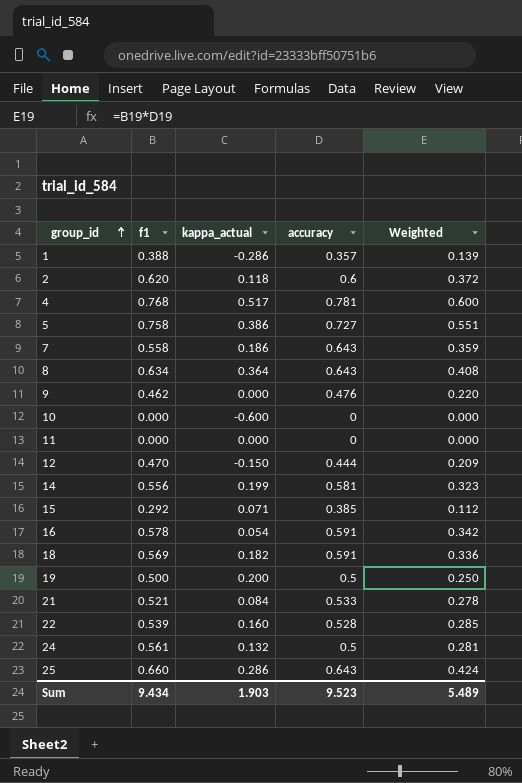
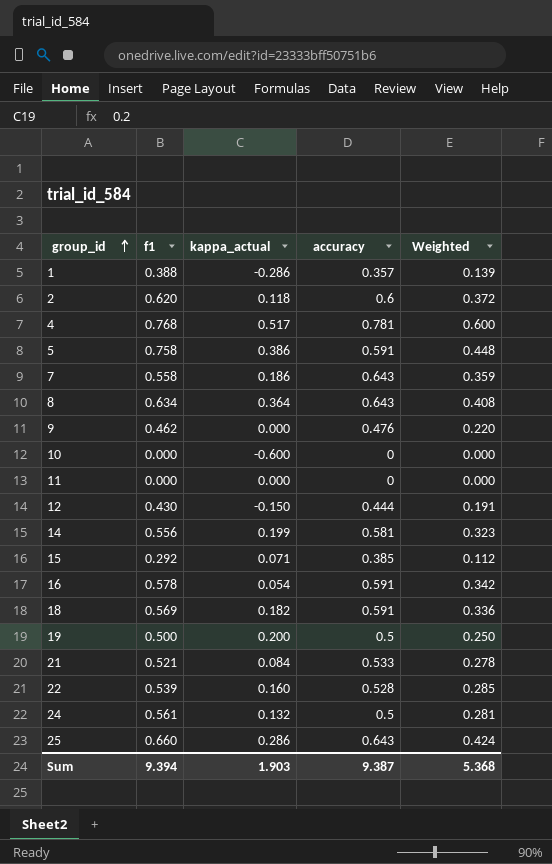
5 | accuracy: 0.727 -> 0.591
5 | Weighted: 0.551 -> 0.448
12 | f1: 0.470 -> 0.430
12 | Weighted: 0.209 -> 0.191
Sum | f1: 9.434 -> 9.394
Sum | accuracy: 9.523 -> 9.387
Sum | Weighted: 5.489 -> 5.368

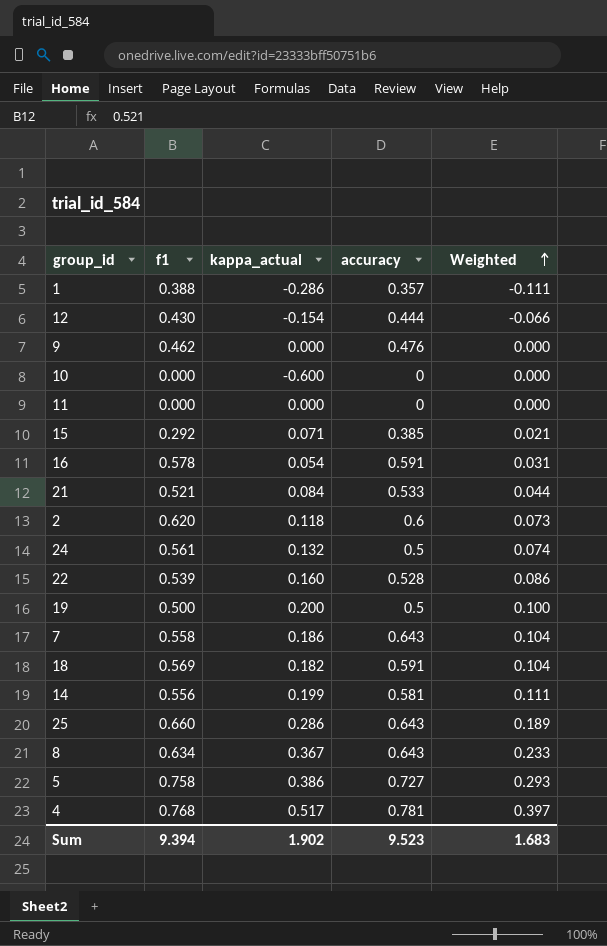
row order: group_id ascending -> Weighted ascending
column Weighted | formula: [f1] * [accuracy] -> [f1] * [kappa_actual]
12 | kappa_actual: -0.150 -> -0.154
8 | kappa_actual: 0.364 -> 0.367
5 | accuracy: 0.591 -> 0.727
Sum | kappa_actual: 1.903 -> 1.902
Sum | accuracy: 9.387 -> 9.523
Sum | Weighted: 5.368 -> 1.683

